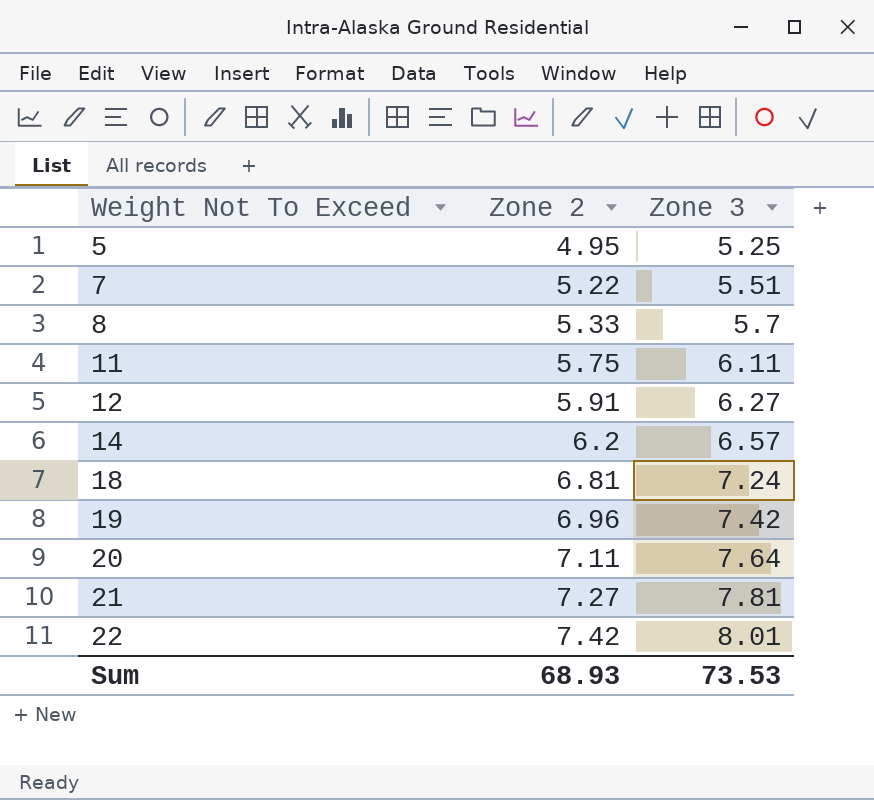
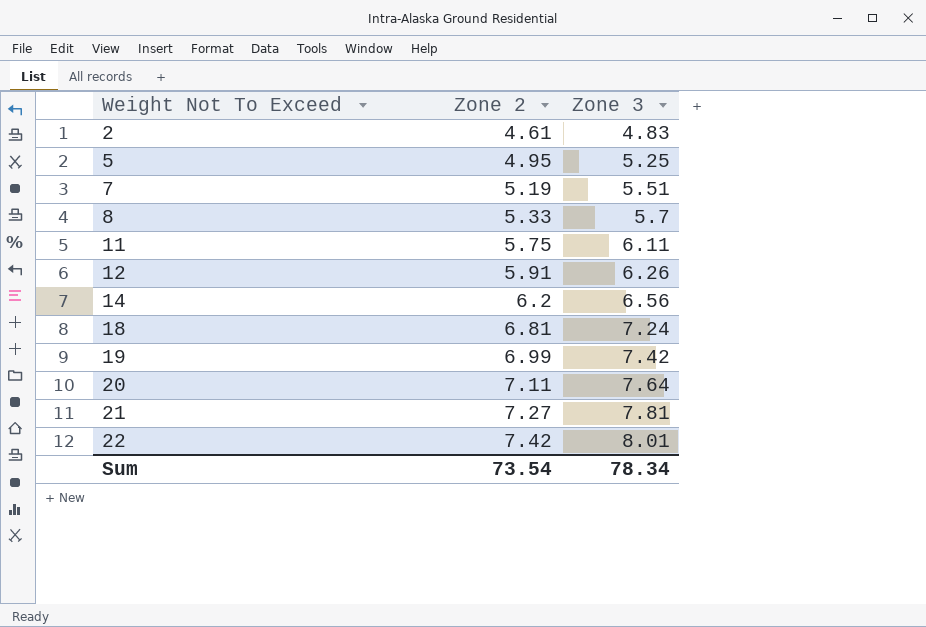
row 2: none -> 4.61 | 4.83
7 | Zone 2: 5.22 -> 5.19
12 | Zone 3: 6.27 -> 6.26
14 | Zone 3: 6.57 -> 6.56
19 | Zone 2: 6.96 -> 6.99
Sum | Zone 2: 68.93 -> 73.54
Sum | Zone 3: 73.53 -> 78.34

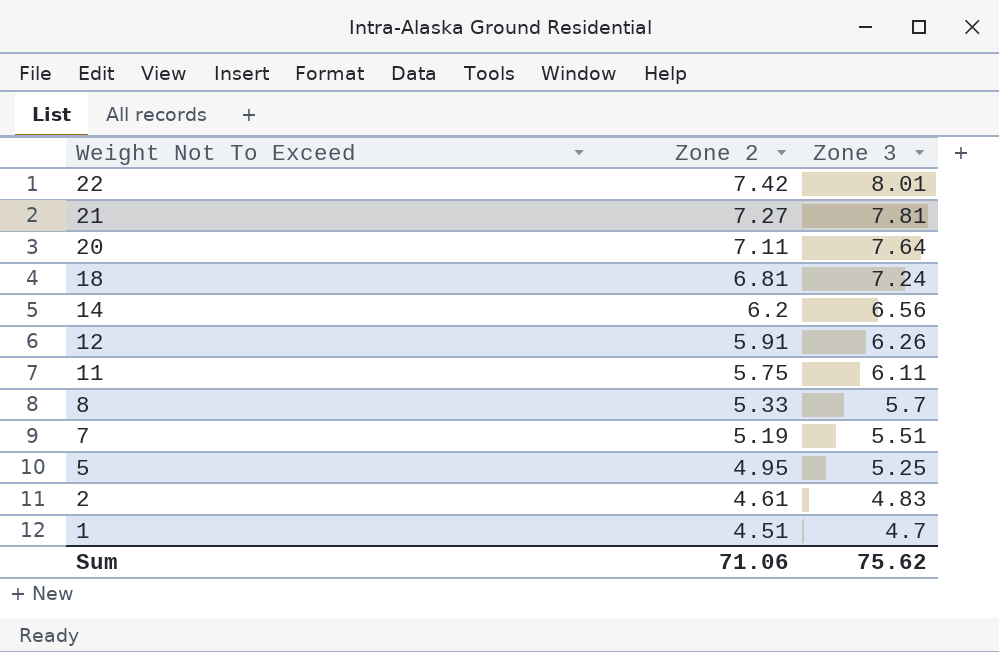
row order: Weight Not To Exceed ascending -> Weight Not To Exceed descending
row 19: 6.99 | 7.42 -> none
row 1: none -> 4.51 | 4.7
Sum | Zone 2: 73.54 -> 71.06
Sum | Zone 3: 78.34 -> 75.62

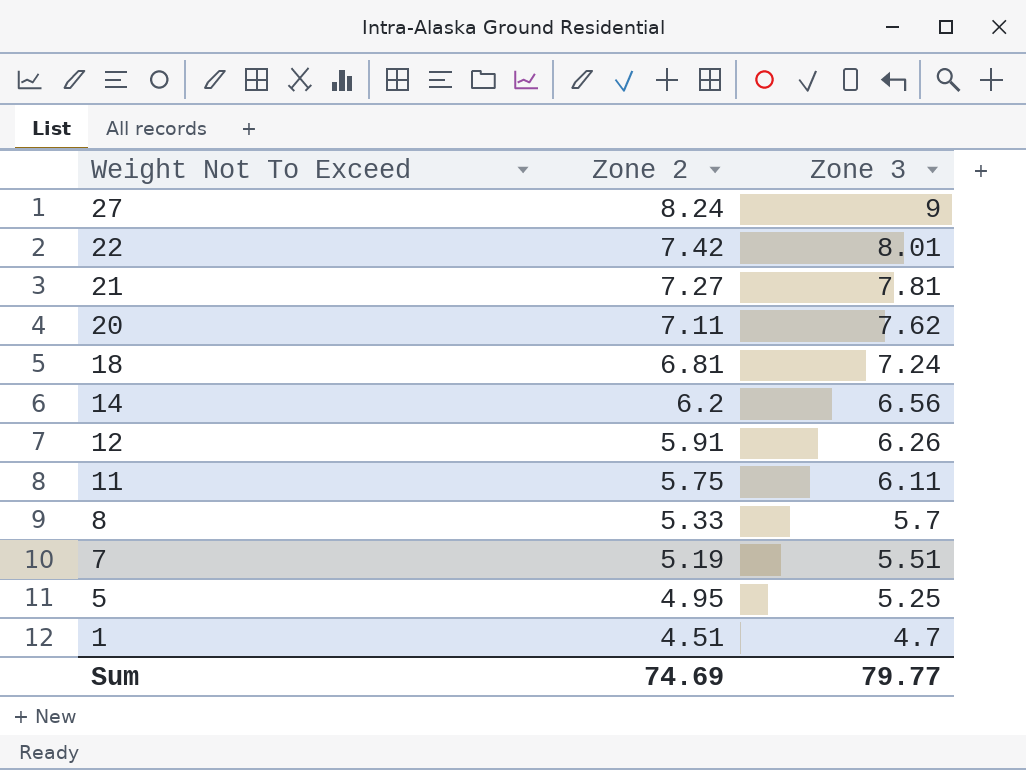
row 2: 4.61 | 4.83 -> none
row 27: none -> 8.24 | 9
20 | Zone 3: 7.64 -> 7.62
Sum | Zone 2: 71.06 -> 74.69
Sum | Zone 3: 75.62 -> 79.77

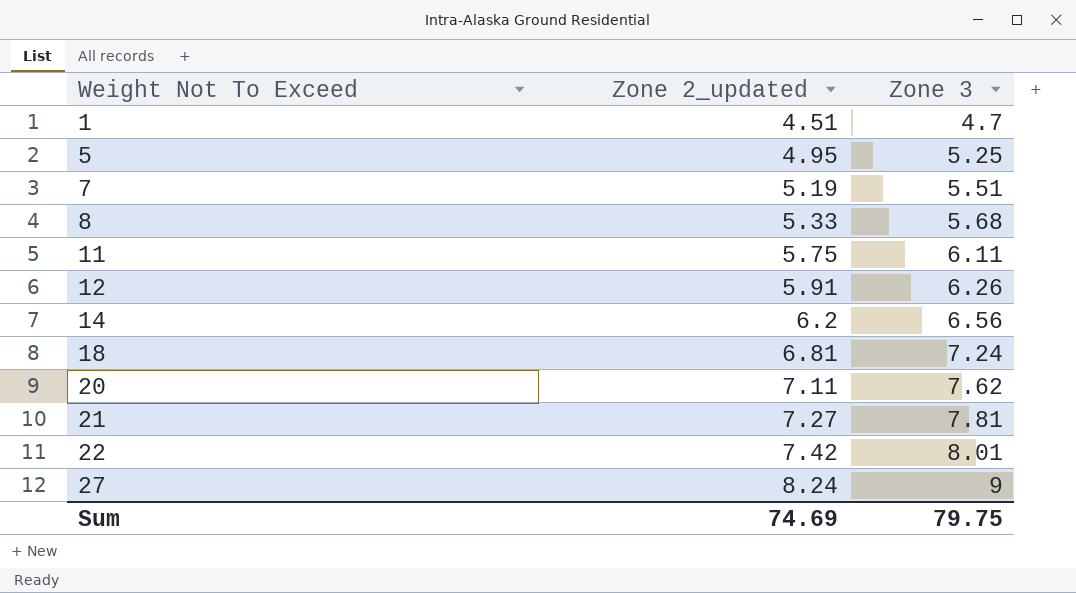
row order: Weight Not To Exceed descending -> Weight Not To Exceed ascending
column name: Zone 2 -> Zone 2_updated
8 | Zone 3: 5.7 -> 5.68
Sum | Zone 3: 79.77 -> 79.75

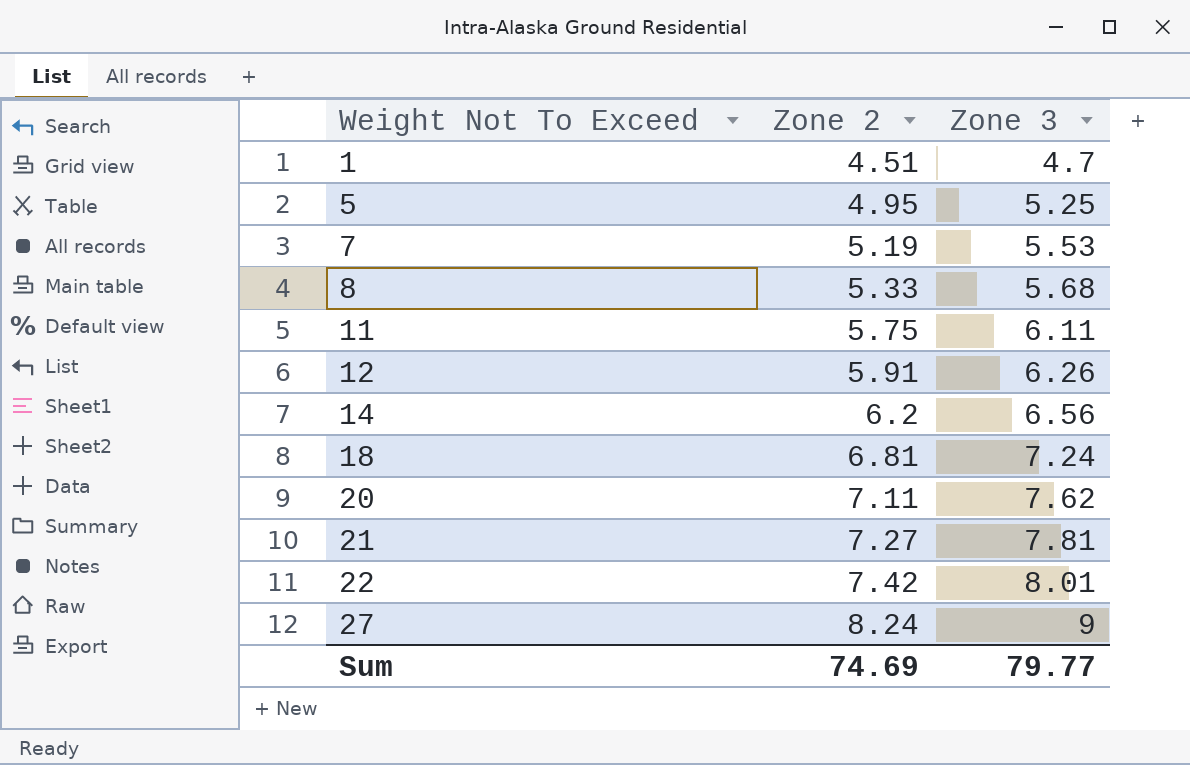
column name: Zone 2_updated -> Zone 2
7 | Zone 3: 5.51 -> 5.53
Sum | Zone 3: 79.75 -> 79.77

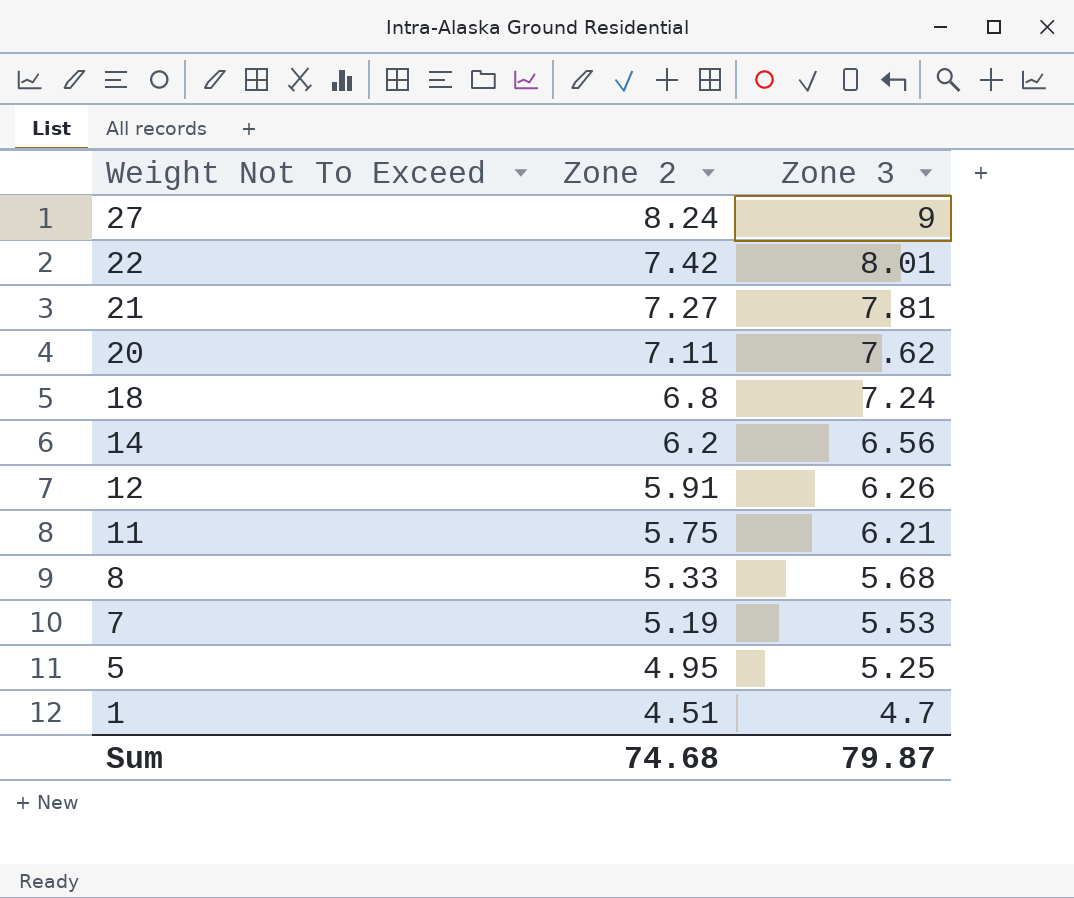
row order: Weight Not To Exceed ascending -> Weight Not To Exceed descending
18 | Zone 2: 6.81 -> 6.8
11 | Zone 3: 6.11 -> 6.21
Sum | Zone 2: 74.69 -> 74.68
Sum | Zone 3: 79.77 -> 79.87

